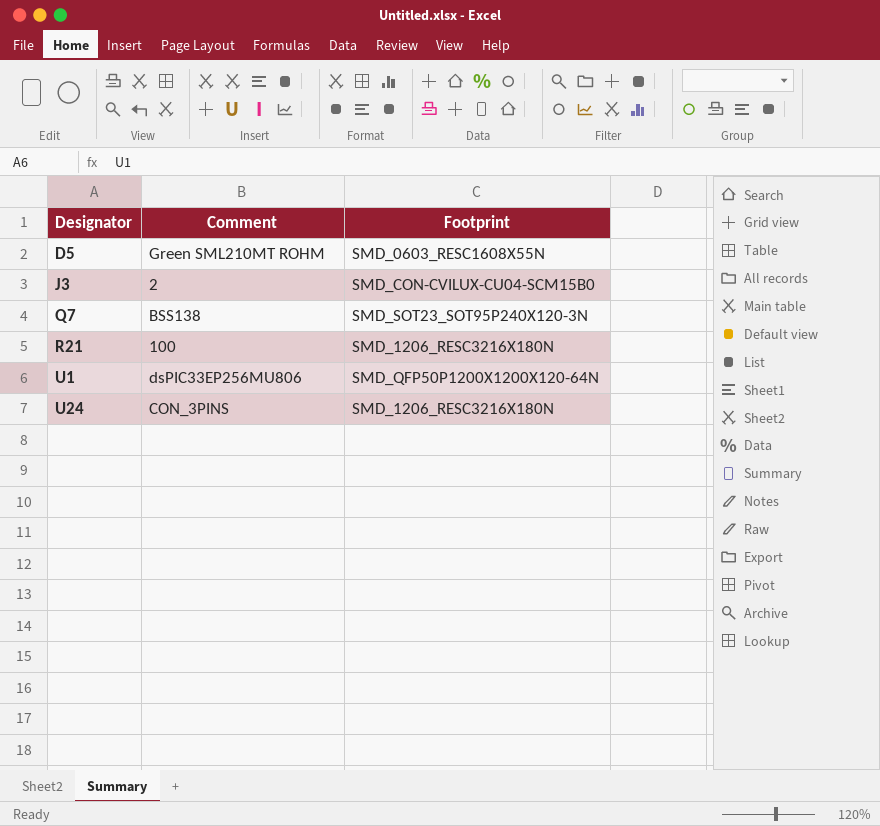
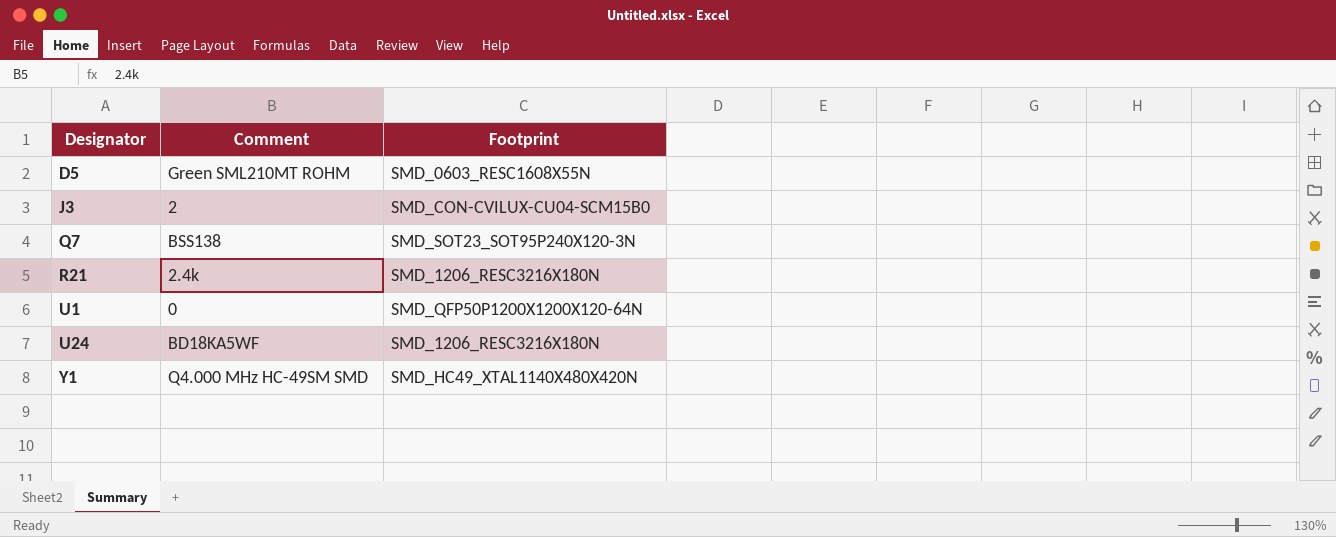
R21 | Comment: 100 -> 2.4k
U1 | Comment: dsPIC33EP256MU806 -> 0
U24 | Comment: CON_3PINS -> BD18KA5WF
row Y1: none -> Q4.000 MHz HC-49SM SMD | SMD_HC49_XTAL1140X480X420N

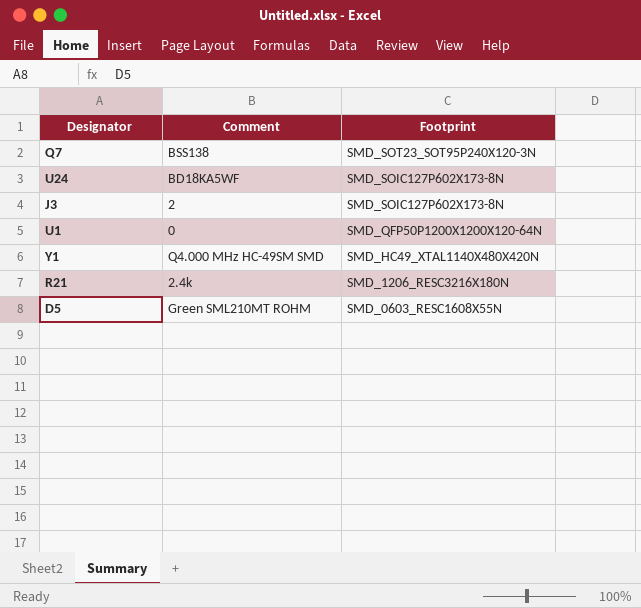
row order: Designator ascending -> Footprint descending
U24 | Footprint: SMD_1206_RESC3216X180N -> SMD_SOIC127P602X173-8N
J3 | Footprint: SMD_CON-CVILUX-CU04-SCM15B0 -> SMD_SOIC127P602X173-8N

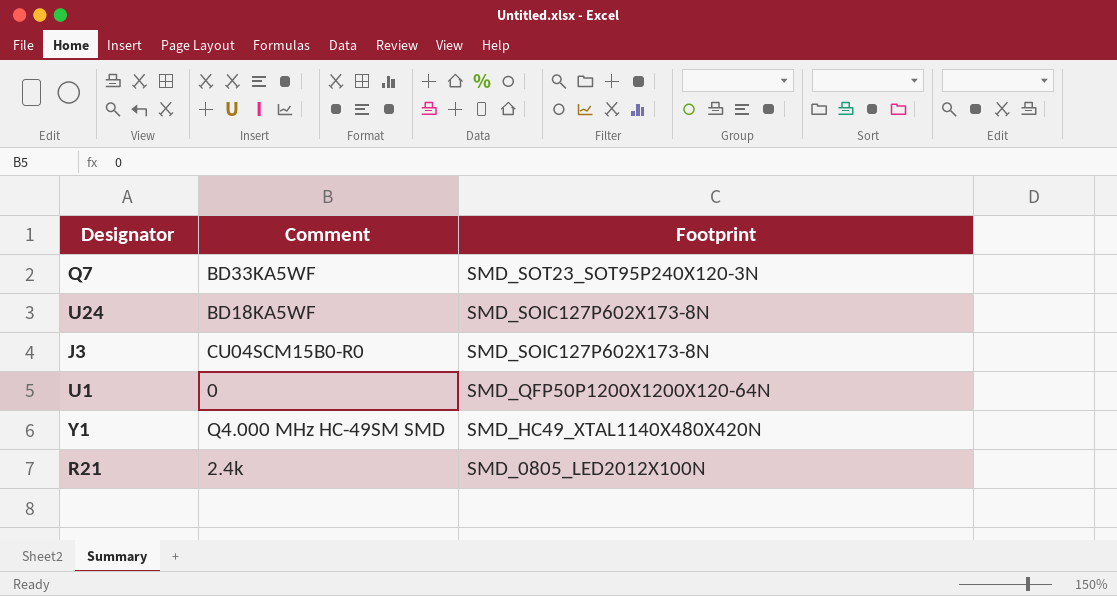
row D5: Green SML210MT ROHM | SMD_0603_RESC1608X55N -> none
Q7 | Comment: BSS138 -> BD33KA5WF
J3 | Comment: 2 -> CU04SCM15B0-R0
R21 | Footprint: SMD_1206_RESC3216X180N -> SMD_0805_LED2012X100N

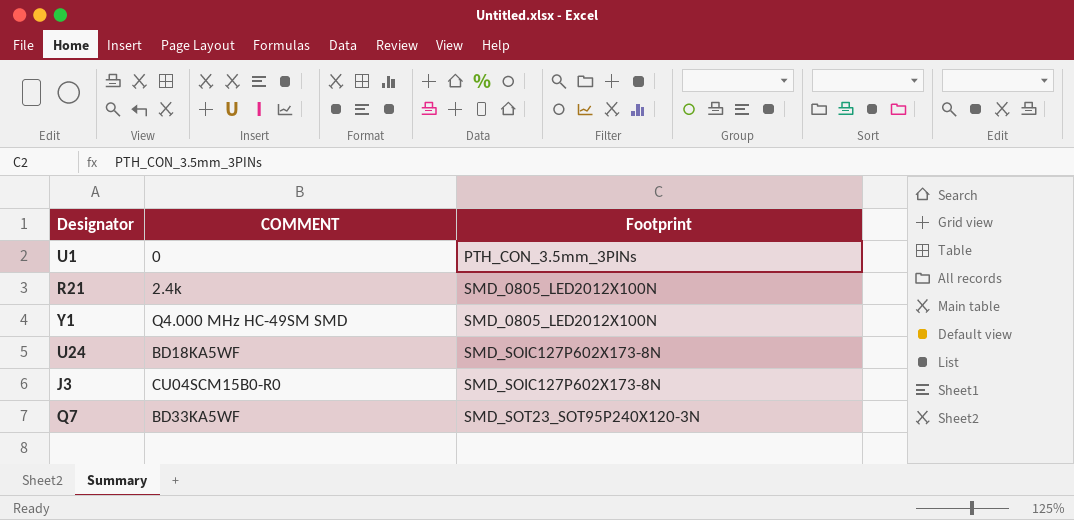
row order: Footprint descending -> Footprint ascending
column name: Comment -> COMMENT
U1 | Footprint: SMD_QFP50P1200X1200X120-64N -> PTH_CON_3.5mm_3PINs
Y1 | Footprint: SMD_HC49_XTAL1140X480X420N -> SMD_0805_LED2012X100N

